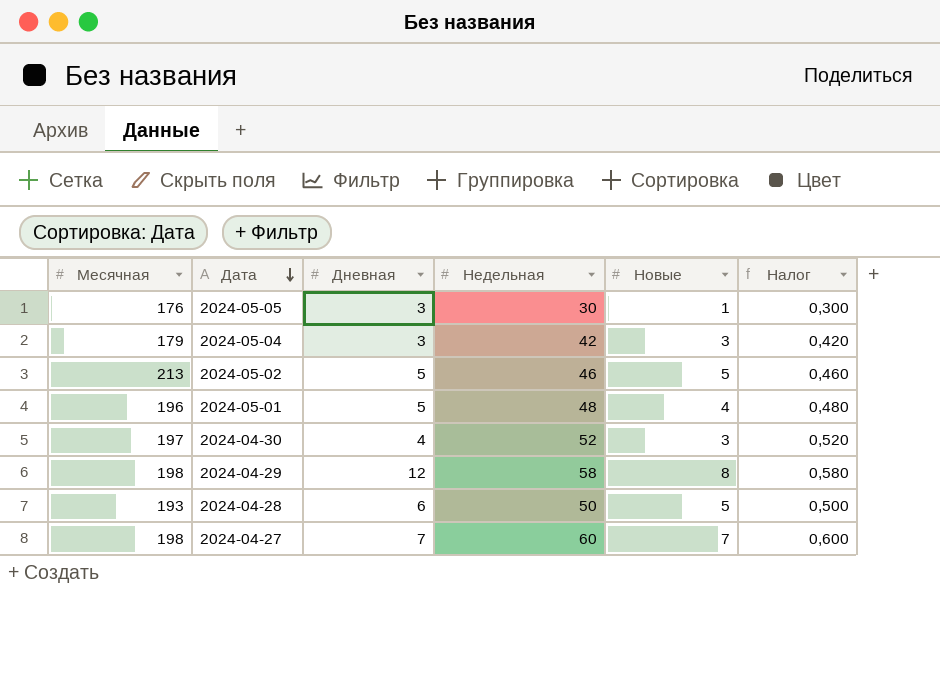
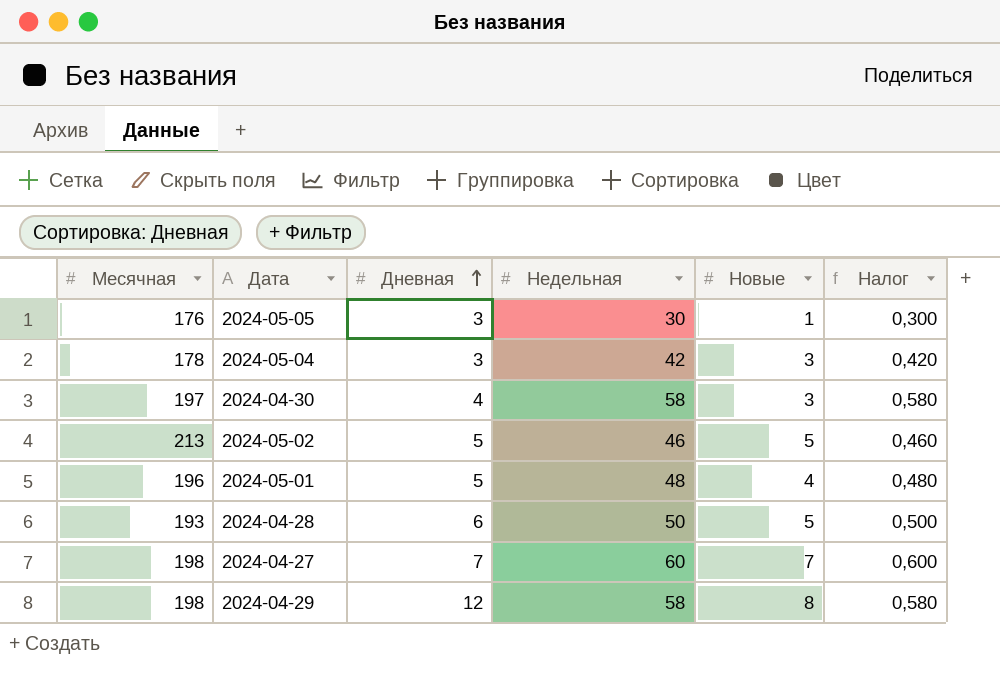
row order: Дата descending -> Дневная ascending
2024-05-04 | Месячная: 179 -> 178
2024-04-30 | Недельная: 52 -> 58
2024-04-30 | Налог: 0,520 -> 0,580

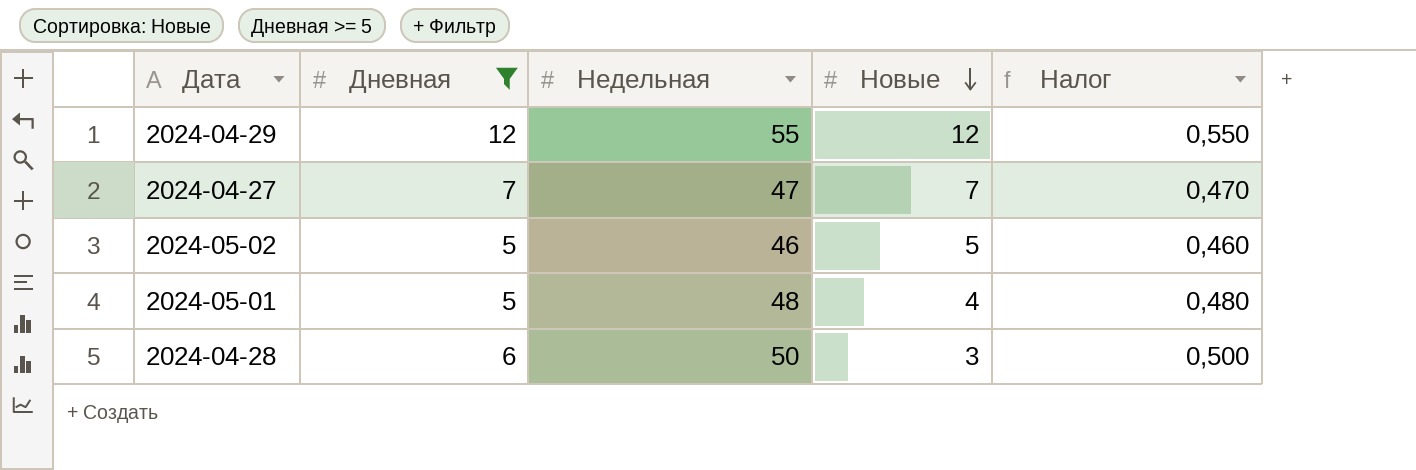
filter: none -> Дневная >= 5
row order: Дневная ascending -> Новые descending
column Месячная | position: 1 -> none
2024-04-29 | Недельная: 58 -> 55
2024-04-29 | Новые: 8 -> 12
2024-04-29 | Налог: 0,580 -> 0,550
2024-04-27 | Недельная: 60 -> 47
2024-04-27 | Налог: 0,600 -> 0,470
2024-04-28 | Новые: 5 -> 3

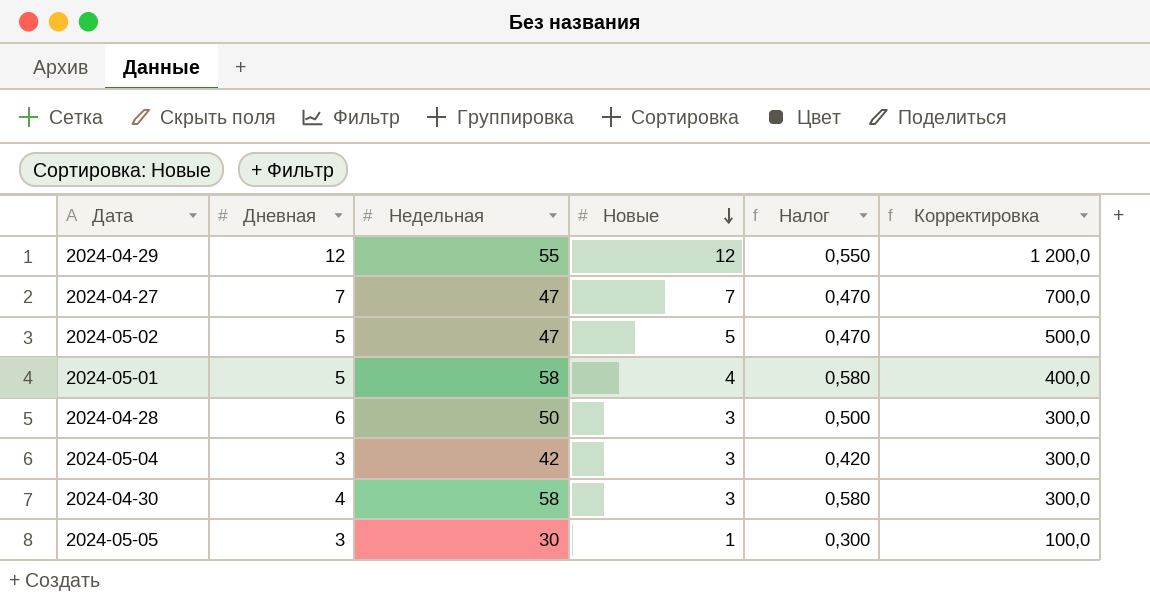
filter: Дневная >= 5 -> none
column Корректировка | formula: none -> [Новые] * 100
2024-05-02 | Недельная: 46 -> 47
2024-05-02 | Налог: 0,460 -> 0,470
2024-05-01 | Недельная: 48 -> 58
2024-05-01 | Налог: 0,480 -> 0,580

